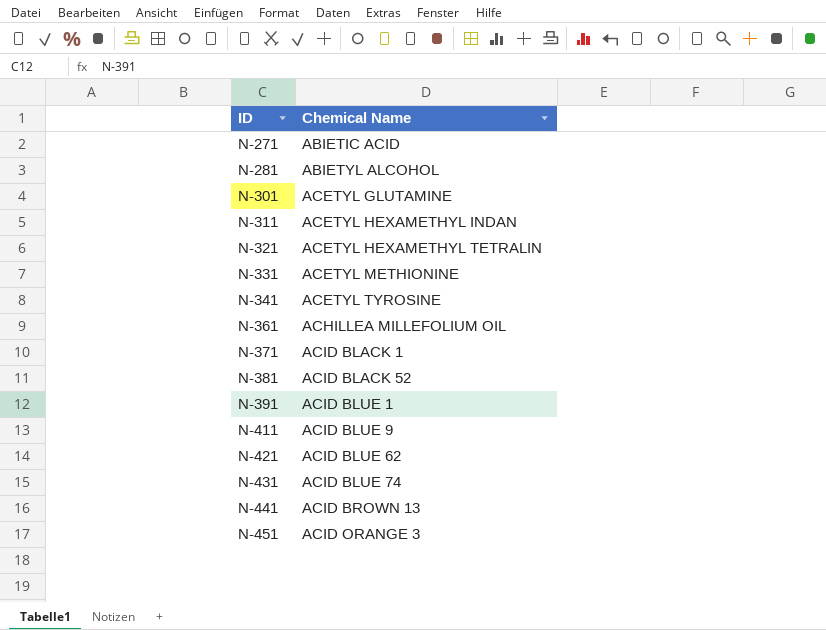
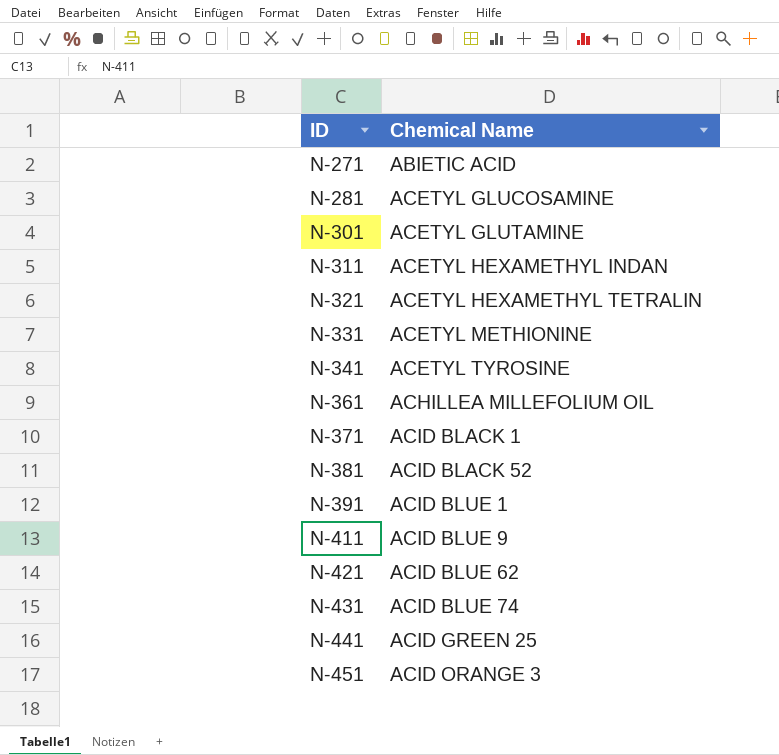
N-281 | Chemical Name: ABIETYL ALCOHOL -> ACETYL GLUCOSAMINE
N-441 | Chemical Name: ACID BROWN 13 -> ACID GREEN 25

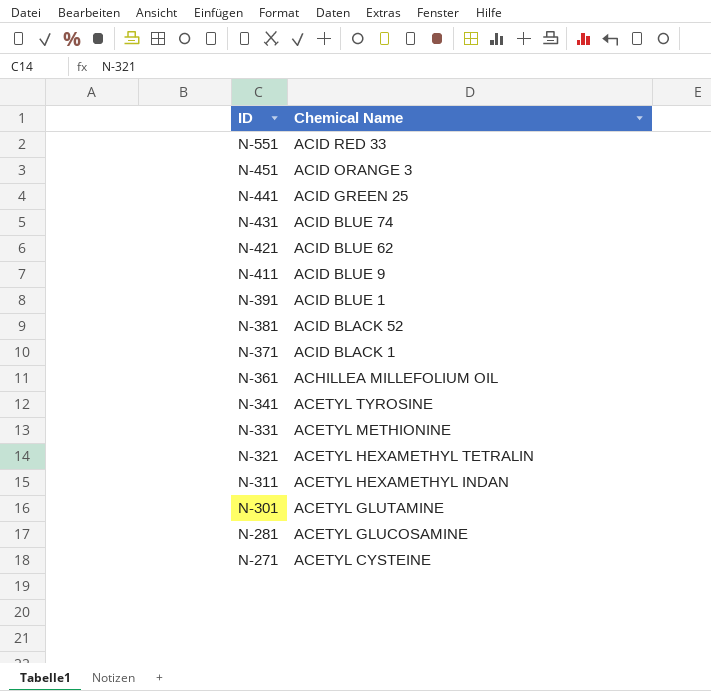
row order: ID ascending -> ID descending
row N-551: none -> ACID RED 33
N-271 | Chemical Name: ABIETIC ACID -> ACETYL CYSTEINE

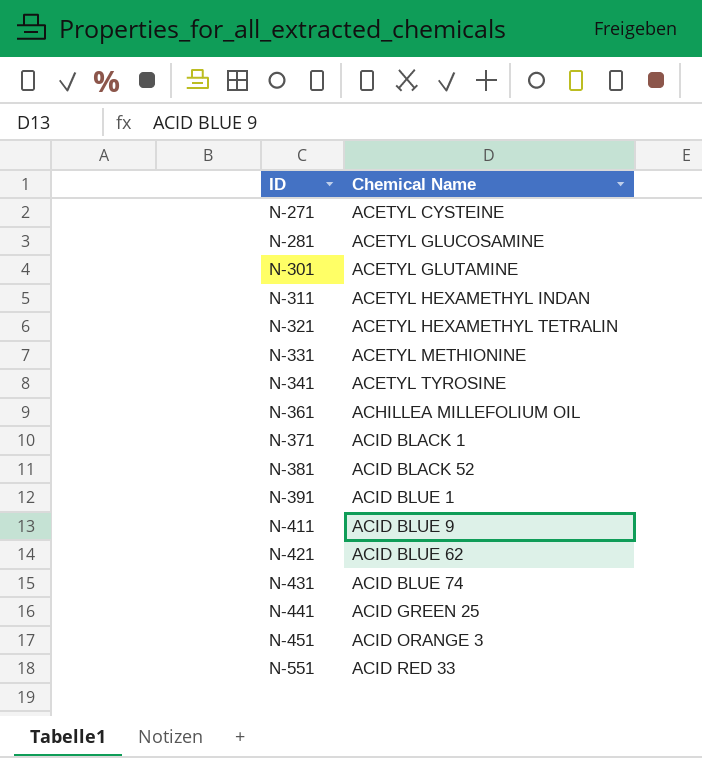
row order: ID descending -> ID ascending

